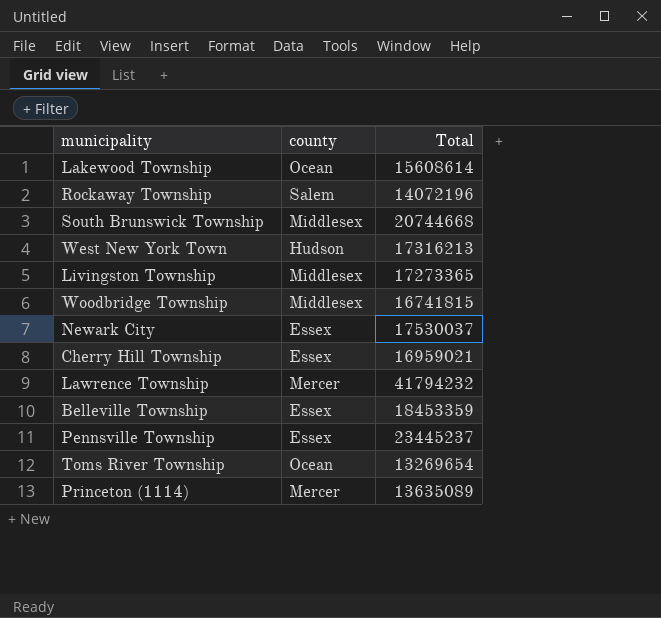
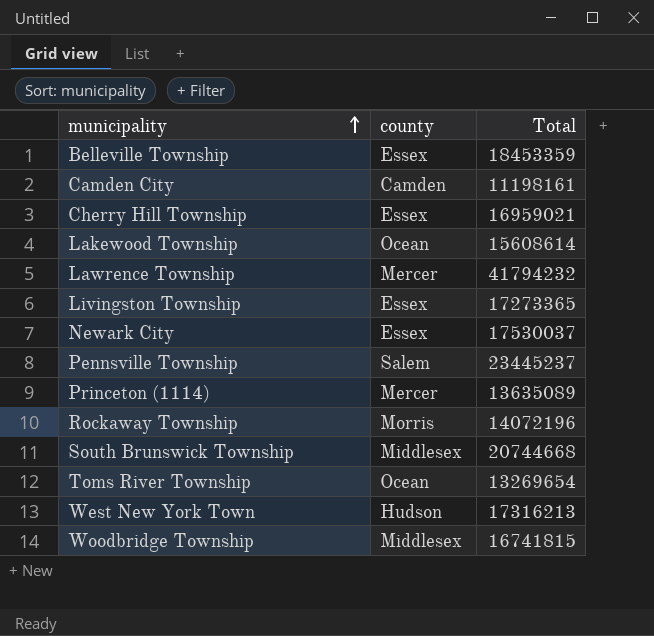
row order: none -> municipality ascending
row Camden City: none -> Camden | 11198161
Livingston Township | county: Middlesex -> Essex
Pennsville Township | county: Essex -> Salem
Rockaway Township | county: Salem -> Morris

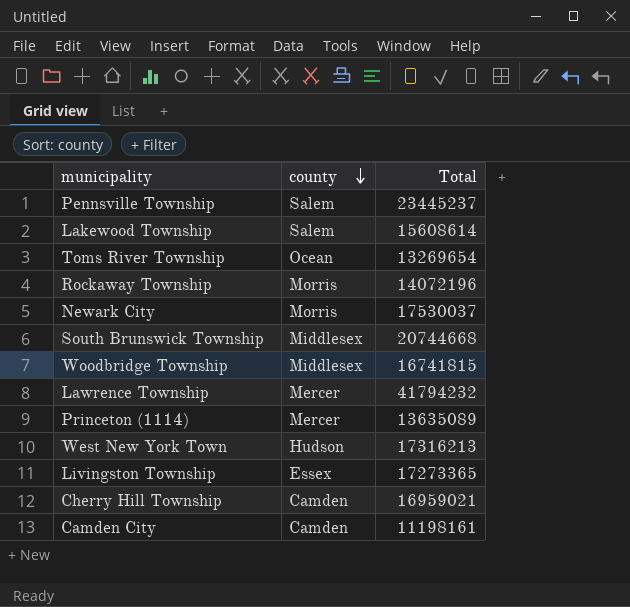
row order: municipality ascending -> county descending
row Belleville Township: Essex | 18453359 -> none
Lakewood Township | county: Ocean -> Salem
Newark City | county: Essex -> Morris
Cherry Hill Township | county: Essex -> Camden

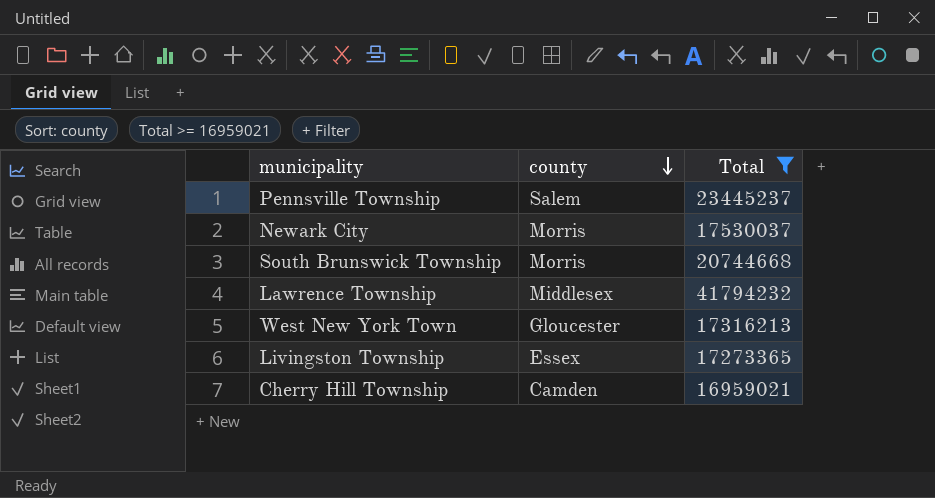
filter: none -> Total >= 16959021
South Brunswick Township | county: Middlesex -> Morris
Lawrence Township | county: Mercer -> Middlesex
West New York Town | county: Hudson -> Gloucester

